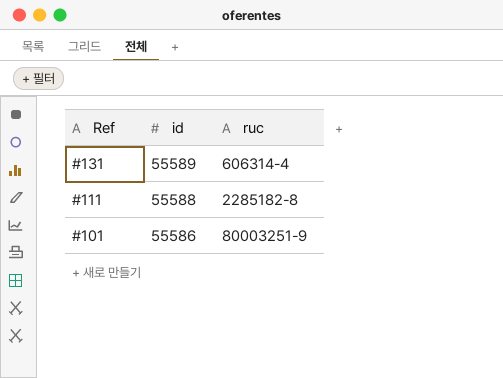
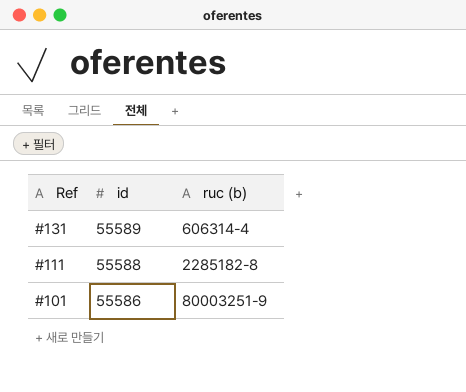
column name: ruc -> ruc (b)

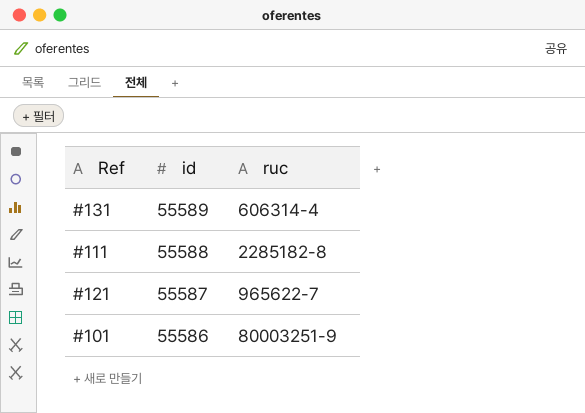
column name: ruc (b) -> ruc
row #121: none -> 55587 | 965622-7

